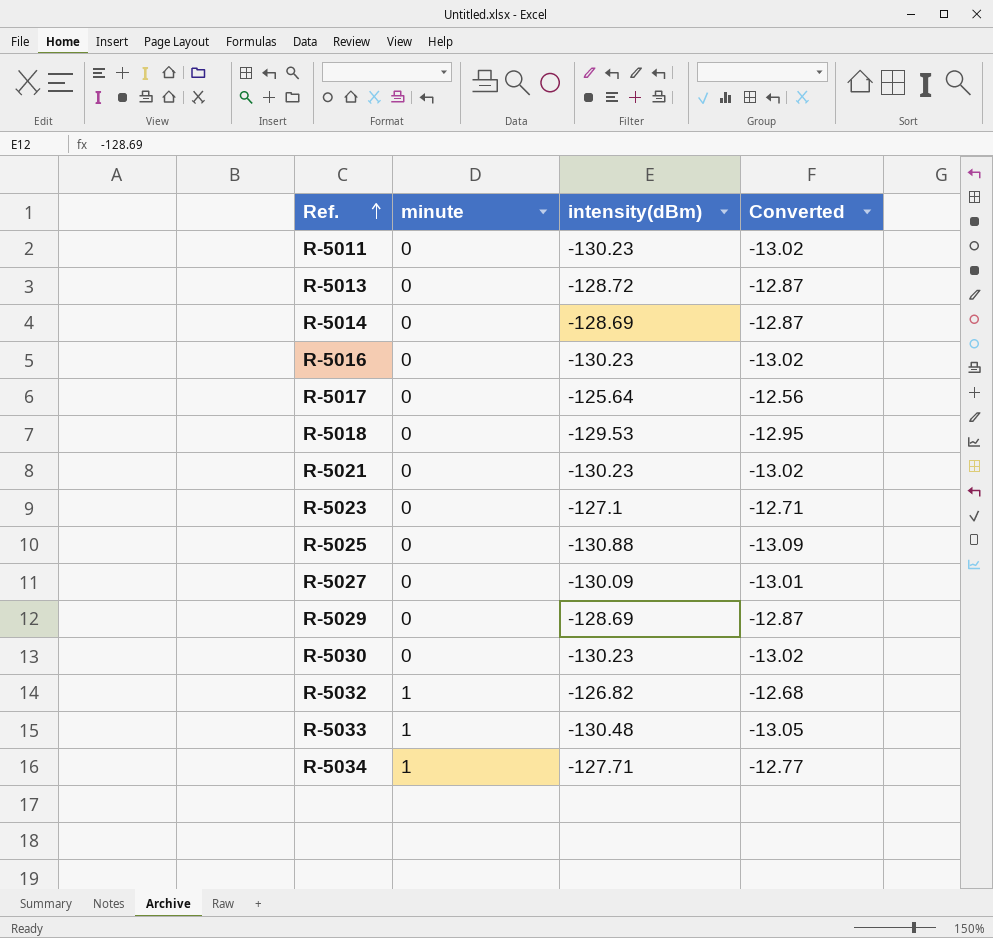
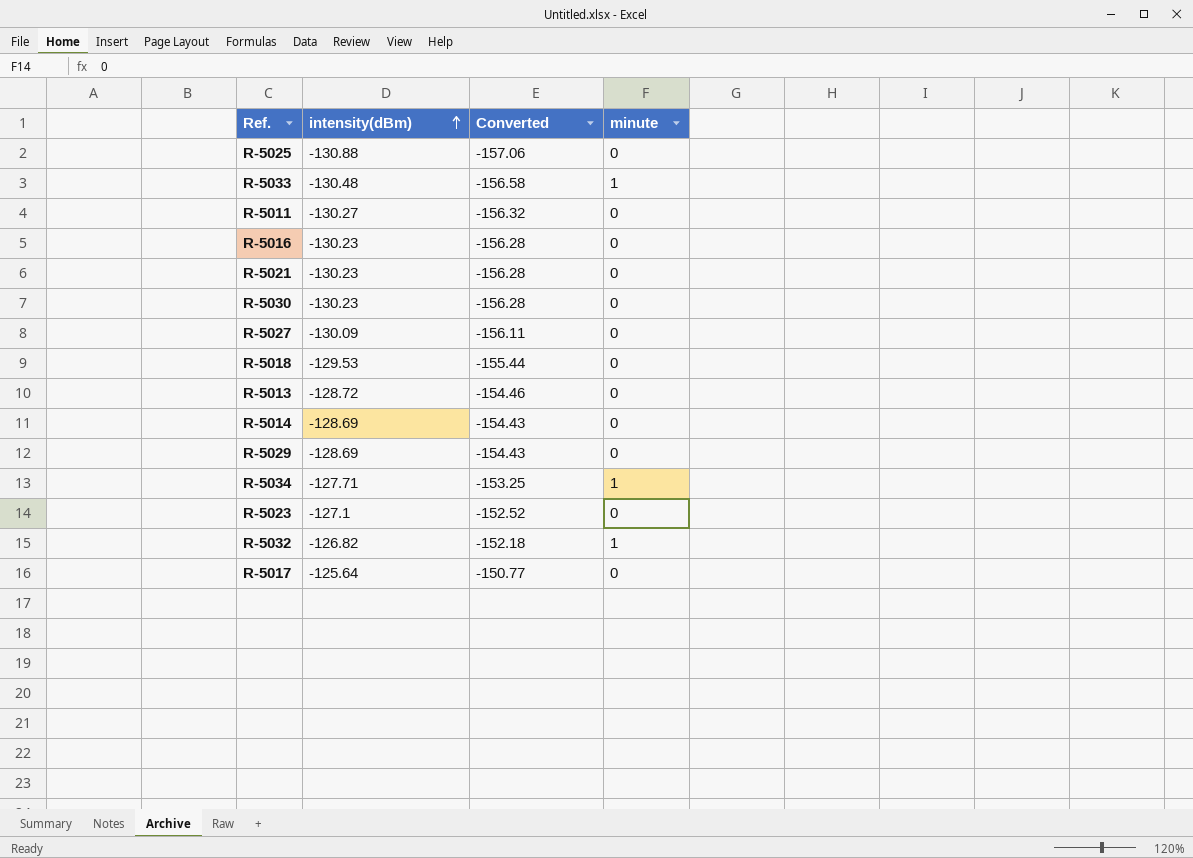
row order: Ref. ascending -> intensity(dBm) ascending
column Converted | formula: [intensity(dBm)] * 0.1 -> [intensity(dBm)] * 1.2
column minute | position: 2 -> 4
R-5011 | intensity(dBm): -130.23 -> -130.27

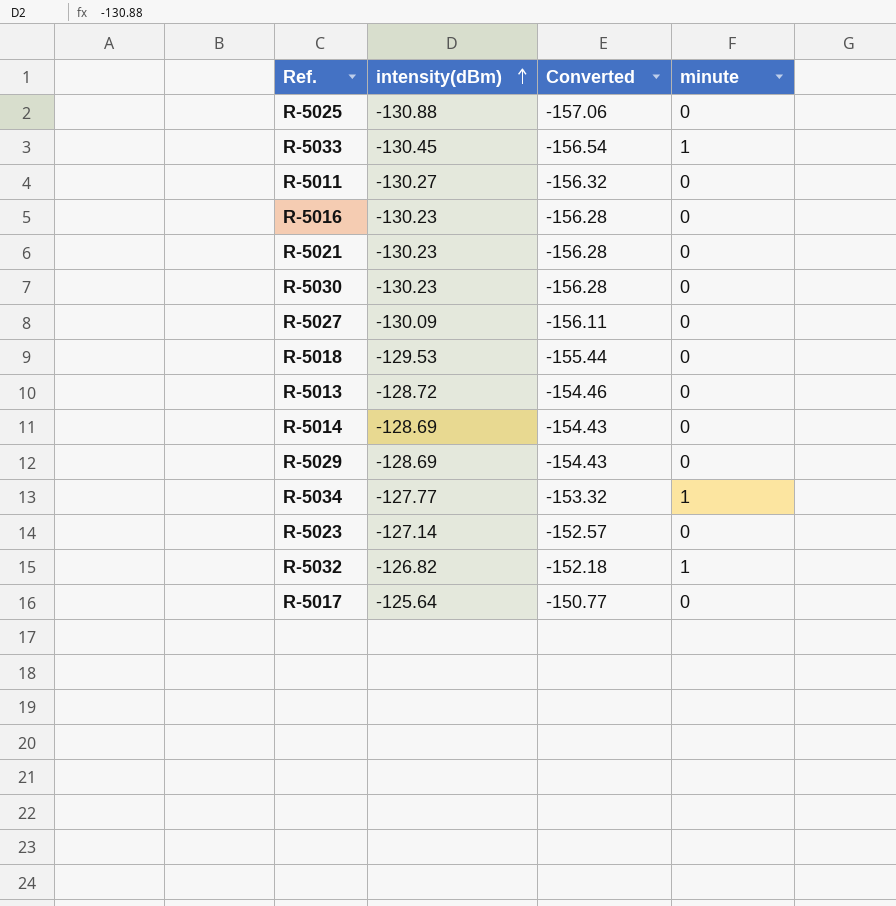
R-5033 | intensity(dBm): -130.48 -> -130.45
R-5033 | Converted: -156.58 -> -156.54
R-5034 | intensity(dBm): -127.71 -> -127.77
R-5034 | Converted: -153.25 -> -153.32
R-5023 | intensity(dBm): -127.1 -> -127.14
R-5023 | Converted: -152.52 -> -152.57

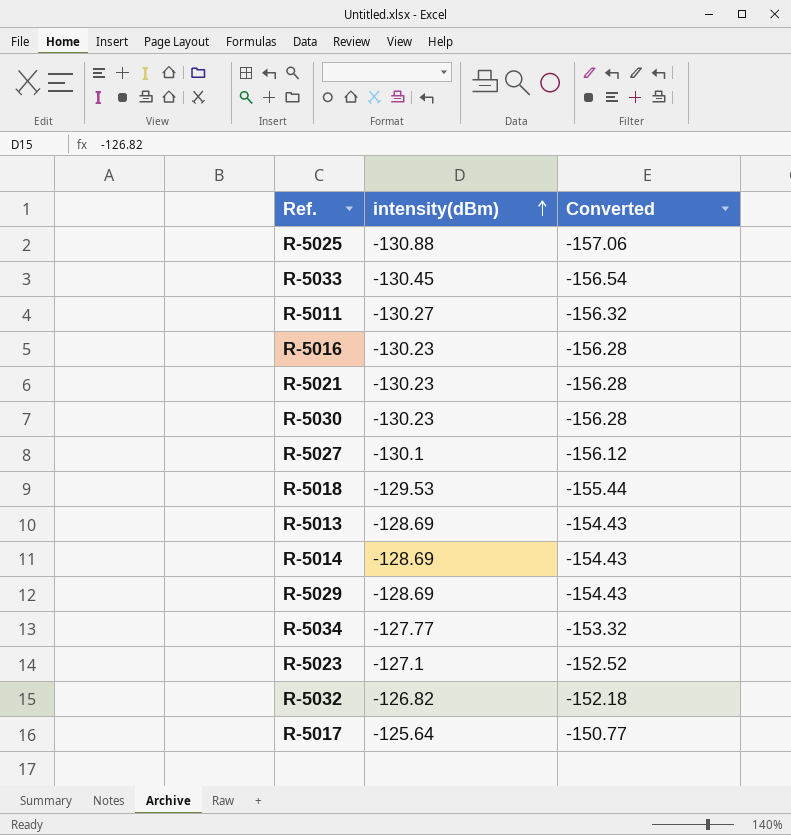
column minute | position: 4 -> none
R-5027 | intensity(dBm): -130.09 -> -130.1
R-5027 | Converted: -156.11 -> -156.12
R-5013 | intensity(dBm): -128.72 -> -128.69
R-5013 | Converted: -154.46 -> -154.43
R-5023 | intensity(dBm): -127.14 -> -127.1
R-5023 | Converted: -152.57 -> -152.52

